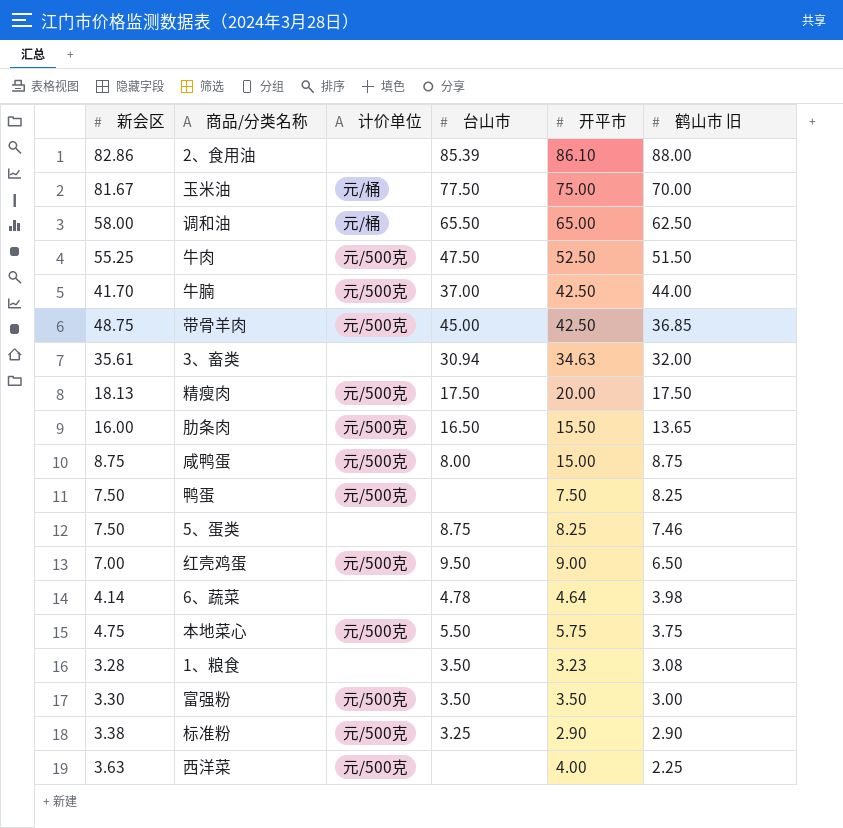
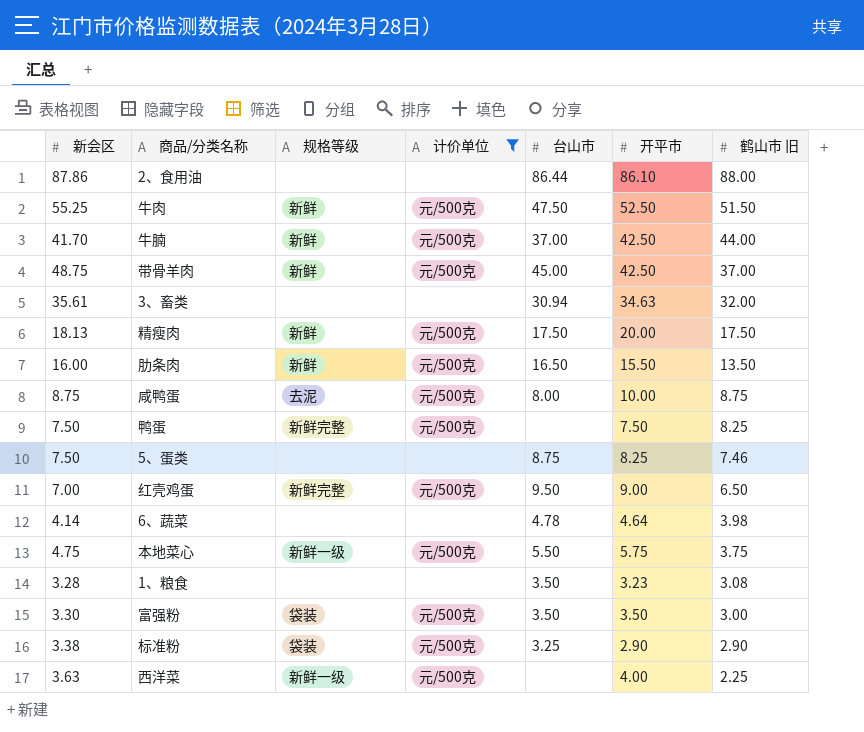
filter: none -> 计价单位 != 元/桶
column 规格等级 | position: none -> 3
2、食用油 | 新会区: 82.86 -> 87.86
2、食用油 | 台山市: 85.39 -> 86.44
带骨羊肉 | 鹤山市 旧: 36.85 -> 37.00
肋条肉 | 鹤山市 旧: 13.65 -> 13.50
咸鸭蛋 | 开平市: 15.00 -> 10.00

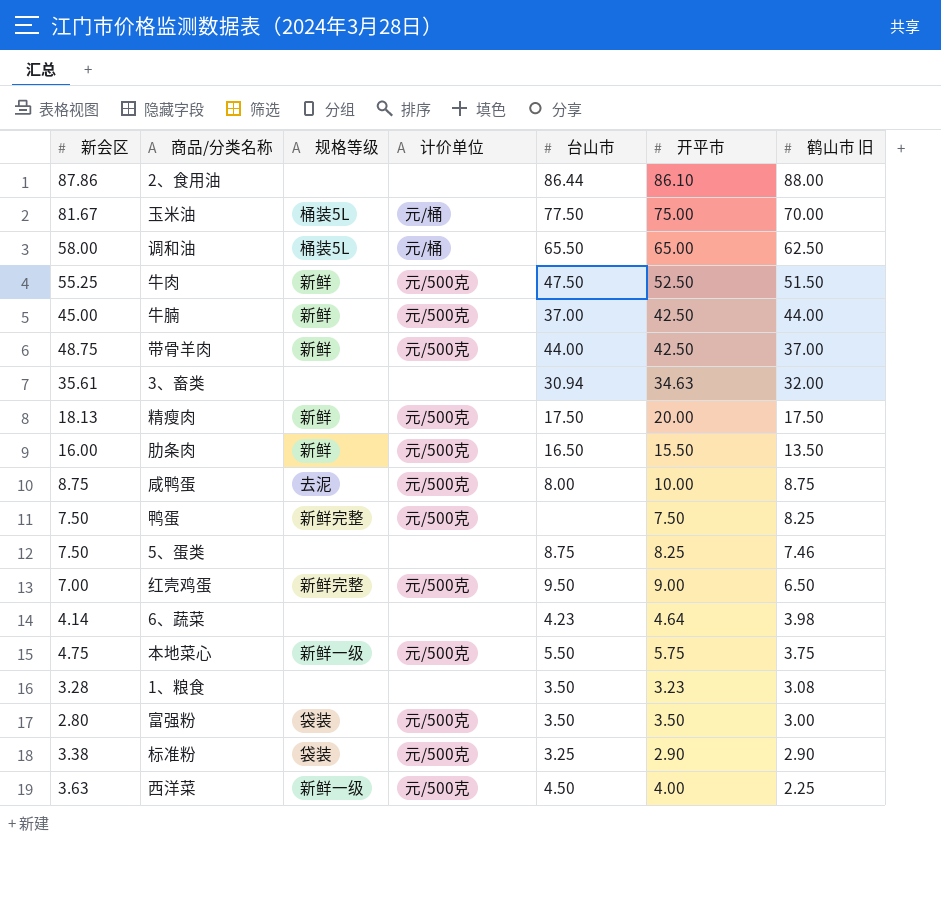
filter: 计价单位 != 元/桶 -> none
牛腩 | 新会区: 41.70 -> 45.00
带骨羊肉 | 台山市: 45.00 -> 44.00
6、蔬菜 | 台山市: 4.78 -> 4.23
富强粉 | 新会区: 3.30 -> 2.80
西洋菜 | 台山市: none -> 4.50

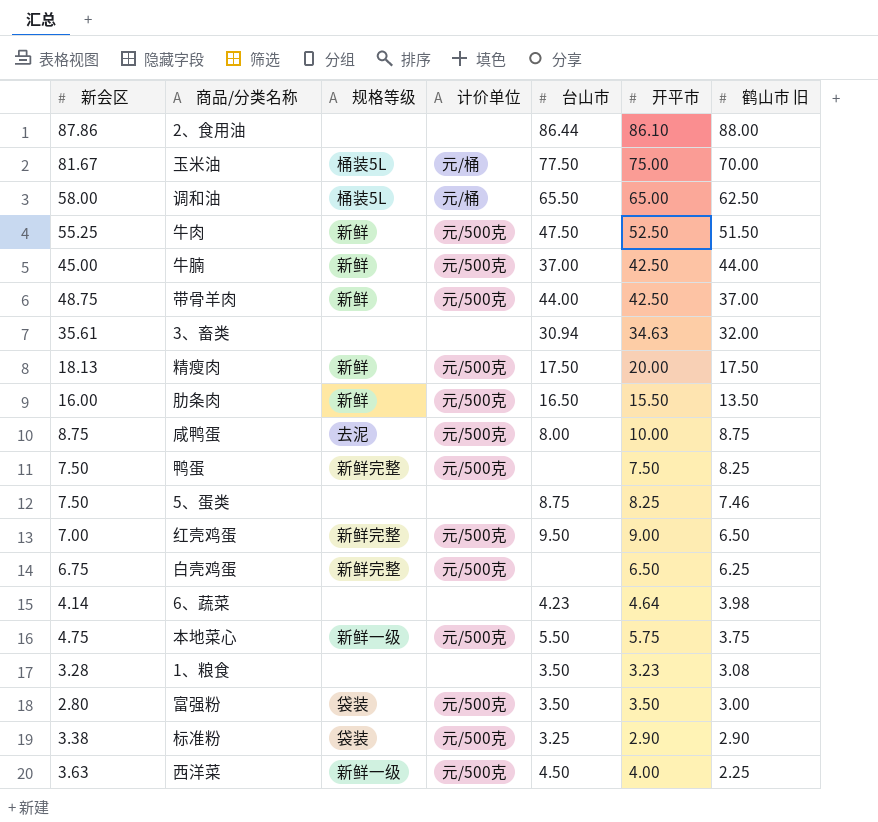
row 白壳鸡蛋: none -> 6.75 | 新鲜完整 | 元/500克 | none | 6.50 | 6.25

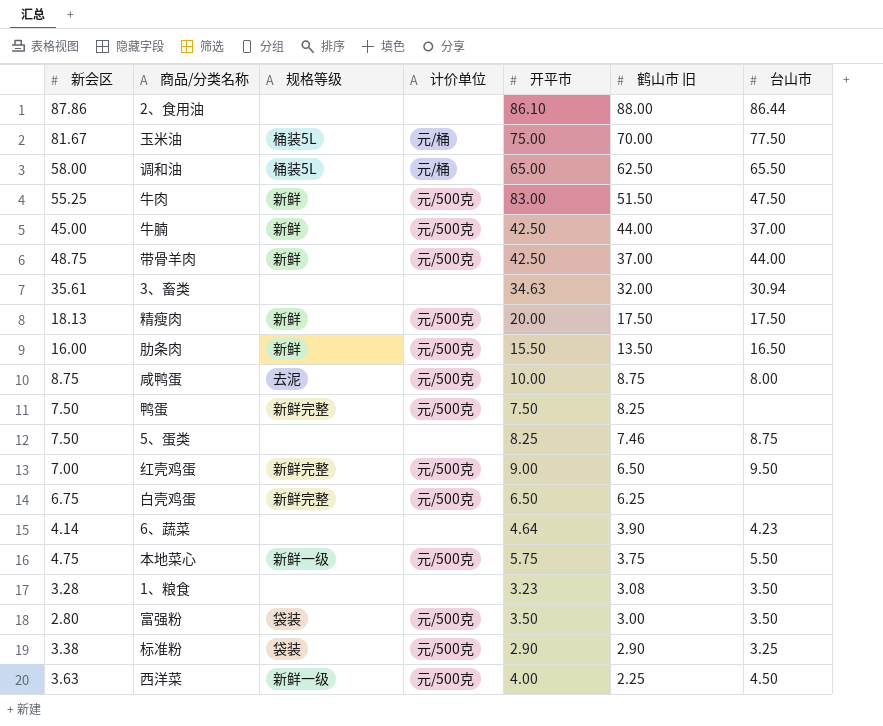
column 台山市 | position: 5 -> 7
牛肉 | 开平市: 52.50 -> 83.00
6、蔬菜 | 鹤山市 旧: 3.98 -> 3.90

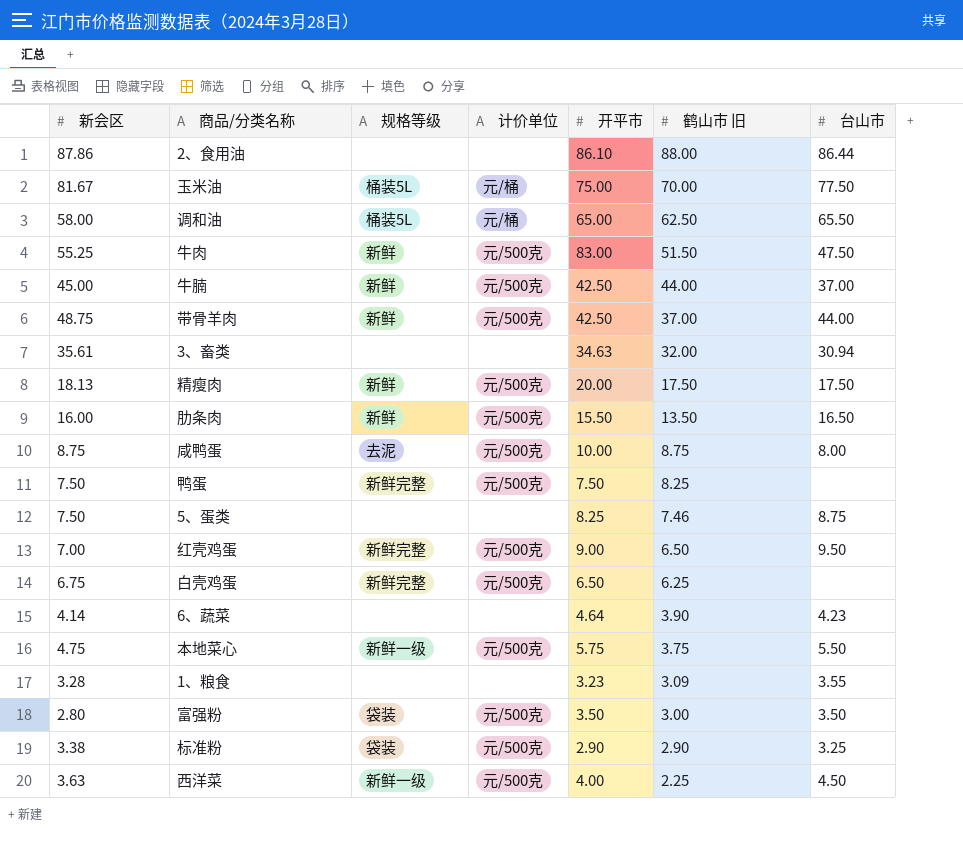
1、粮食 | 鹤山市 旧: 3.08 -> 3.09
1、粮食 | 台山市: 3.50 -> 3.55

